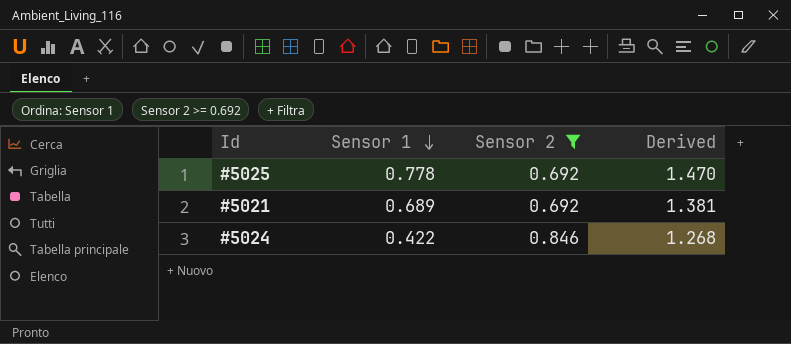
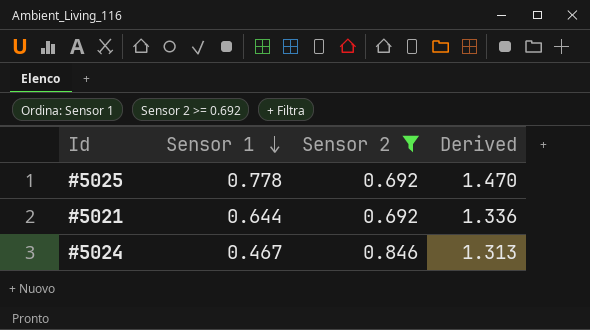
#5021 | Sensor 1: 0.689 -> 0.644
#5021 | Derived: 1.381 -> 1.336
#5024 | Sensor 1: 0.422 -> 0.467
#5024 | Derived: 1.268 -> 1.313

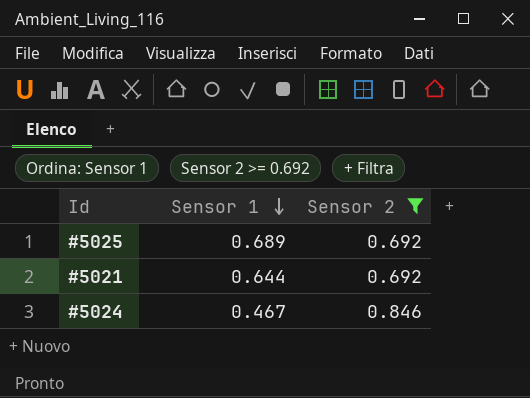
column Derived | formula: [Sensor 1] + [Sensor 2] -> none
#5025 | Sensor 1: 0.778 -> 0.689

